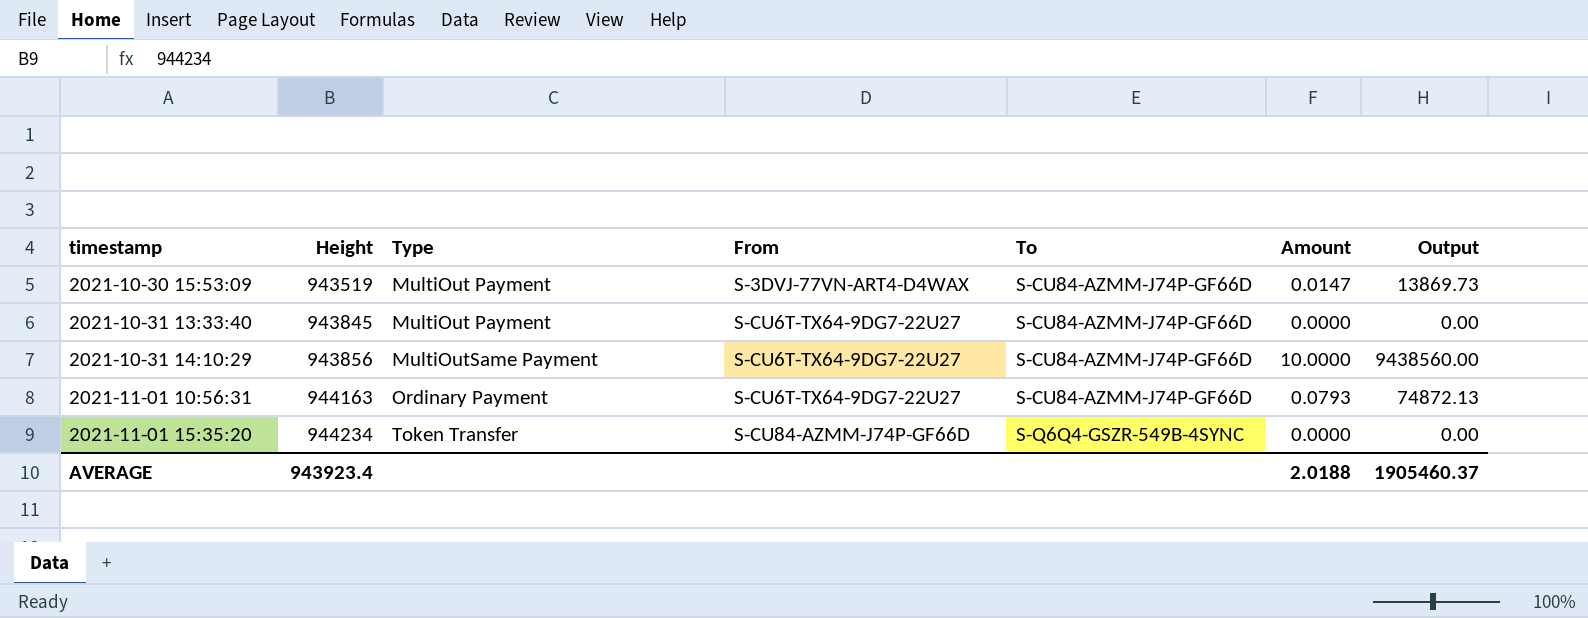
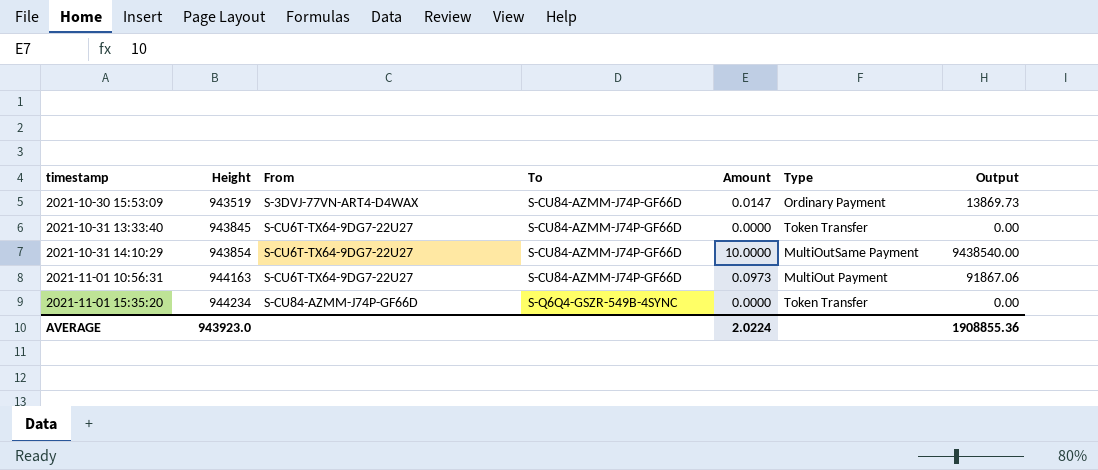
column Type | position: 3 -> 6
2021-10-30 15:53:09 | Type: MultiOut Payment -> Ordinary Payment
2021-10-31 13:33:40 | Type: MultiOut Payment -> Token Transfer
2021-10-31 14:10:29 | Height: 943856 -> 943854
2021-10-31 14:10:29 | Output: 9438560.00 -> 9438540.00
2021-11-01 10:56:31 | Amount: 0.0793 -> 0.0973
2021-11-01 10:56:31 | Type: Ordinary Payment -> MultiOut Payment
2021-11-01 10:56:31 | Output: 74872.13 -> 91867.06
AVERAGE | Height: 943923.4 -> 943923.0
AVERAGE | Amount: 2.0188 -> 2.0224
AVERAGE | Output: 1905460.37 -> 1908855.36

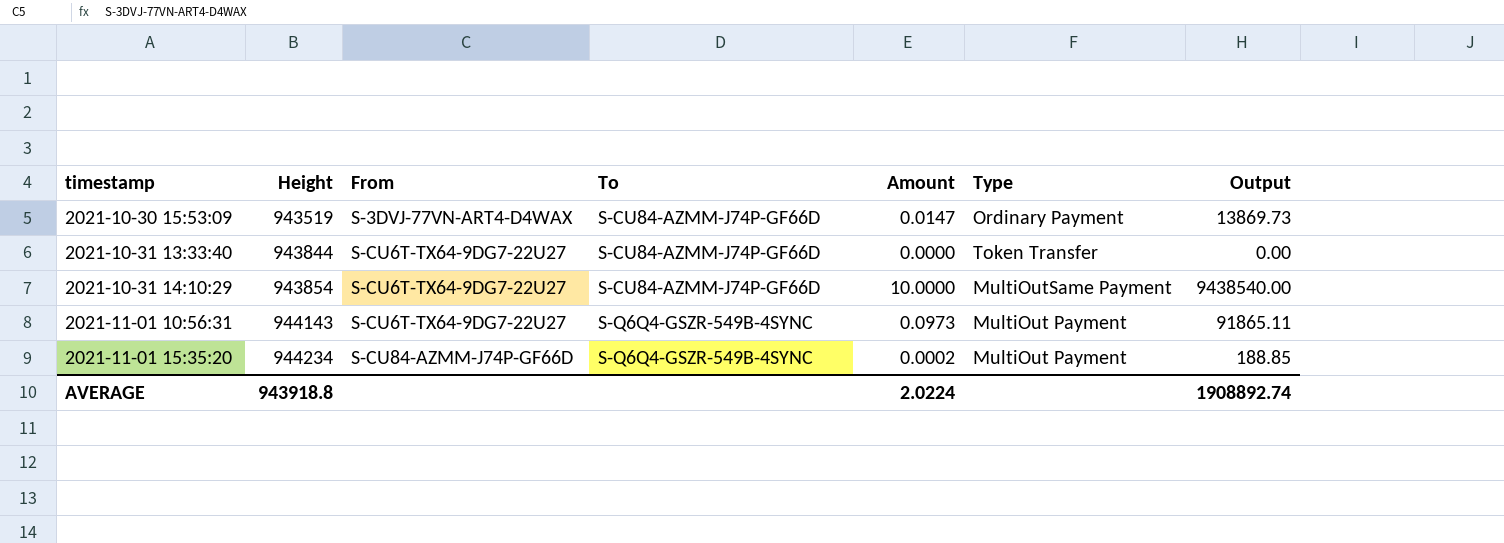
2021-10-31 13:33:40 | Height: 943845 -> 943844
2021-11-01 10:56:31 | Height: 944163 -> 944143
2021-11-01 10:56:31 | To: S-CU84-AZMM-J74P-GF66D -> S-Q6Q4-GSZR-549B-4SYNC
2021-11-01 10:56:31 | Output: 91867.06 -> 91865.11
2021-11-01 15:35:20 | Amount: 0.0000 -> 0.0002
2021-11-01 15:35:20 | Type: Token Transfer -> MultiOut Payment
2021-11-01 15:35:20 | Output: 0.00 -> 188.85
AVERAGE | Height: 943923.0 -> 943918.8
AVERAGE | Output: 1908855.36 -> 1908892.74

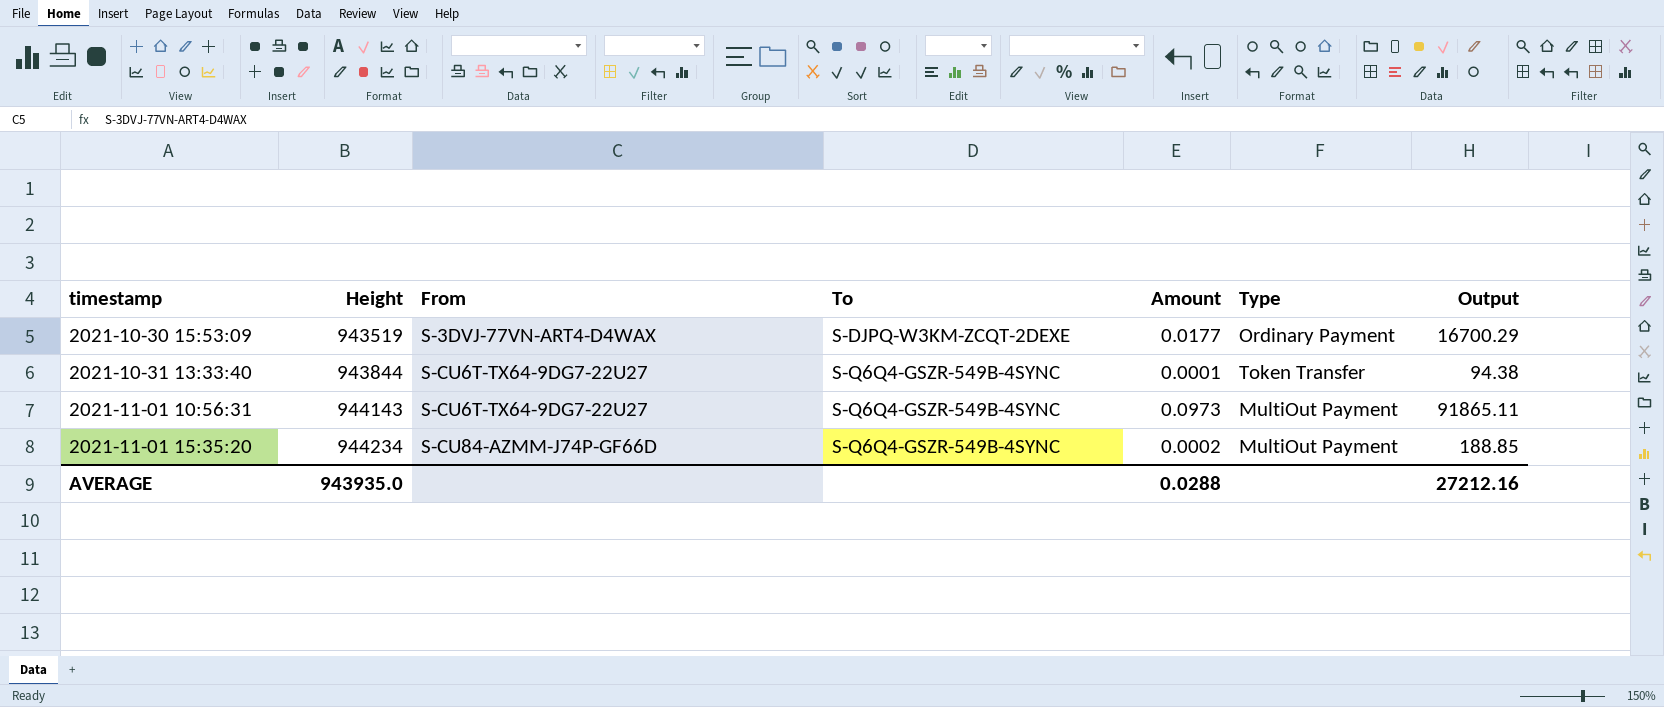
row 2021-10-31 14:10:29: 943854 | S-CU6T-TX64-9DG7-22U27 | S-CU84-AZMM-J74P-GF66D | 10.0000 | MultiOutSame Payment | 9438540.00 -> none
2021-10-30 15:53:09 | To: S-CU84-AZMM-J74P-GF66D -> S-DJPQ-W3KM-ZCQT-2DEXE
2021-10-30 15:53:09 | Amount: 0.0147 -> 0.0177
2021-10-30 15:53:09 | Output: 13869.73 -> 16700.29
2021-10-31 13:33:40 | To: S-CU84-AZMM-J74P-GF66D -> S-Q6Q4-GSZR-549B-4SYNC
2021-10-31 13:33:40 | Amount: 0.0000 -> 0.0001
2021-10-31 13:33:40 | Output: 0.00 -> 94.38
AVERAGE | Height: 943918.8 -> 943935.0
AVERAGE | Amount: 2.0224 -> 0.0288
AVERAGE | Output: 1908892.74 -> 27212.16

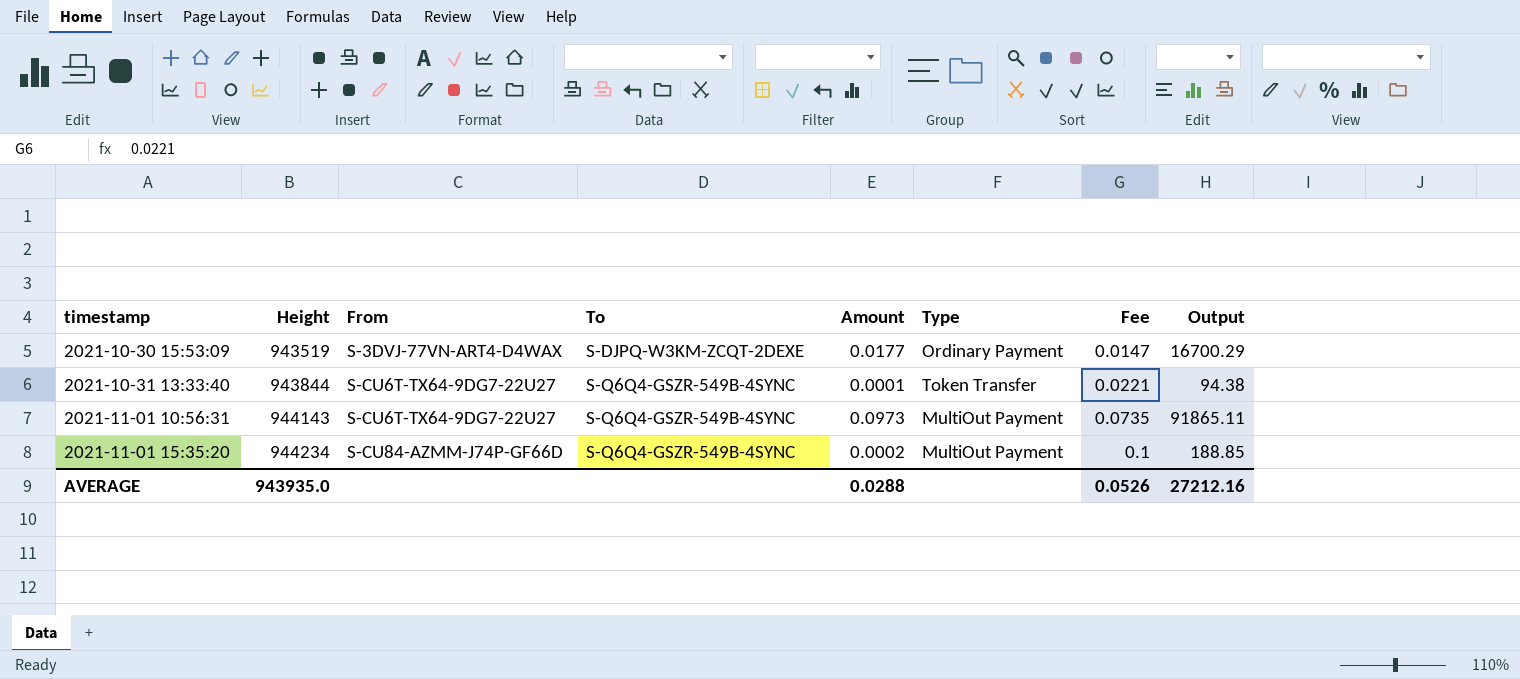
column Fee | position: none -> 7

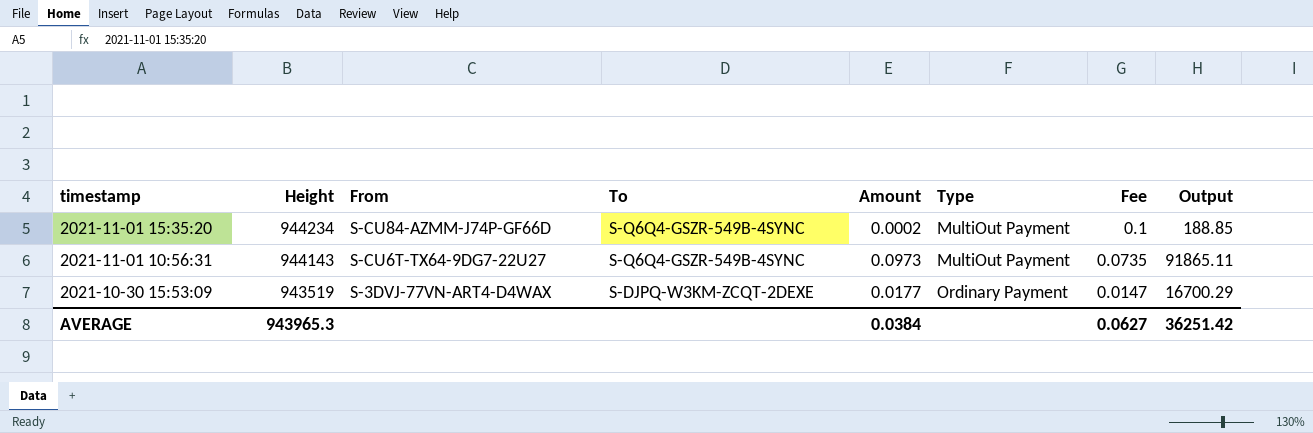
row order: timestamp ascending -> timestamp descending
row 2021-10-31 13:33:40: 943844 | S-CU6T-TX64-9DG7-22U27 | S-Q6Q4-GSZR-549B-4SYNC | 0.0001 | Token Transfer | 0.0221 | 94.38 -> none
AVERAGE | Height: 943935.0 -> 943965.3
AVERAGE | Amount: 0.0288 -> 0.0384
AVERAGE | Fee: 0.0526 -> 0.0627
AVERAGE | Output: 27212.16 -> 36251.42

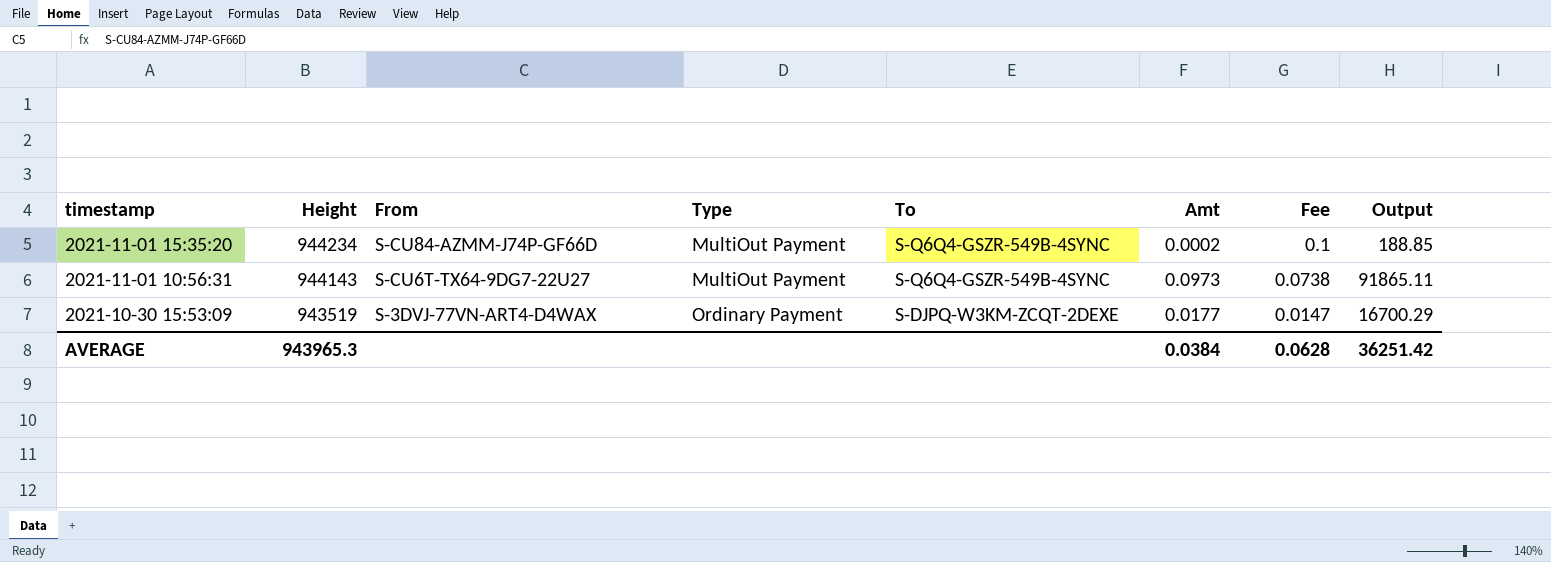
column Type | position: 6 -> 4
column name: Amount -> Amt
2021-11-01 10:56:31 | Fee: 0.0735 -> 0.0738
AVERAGE | Fee: 0.0627 -> 0.0628

